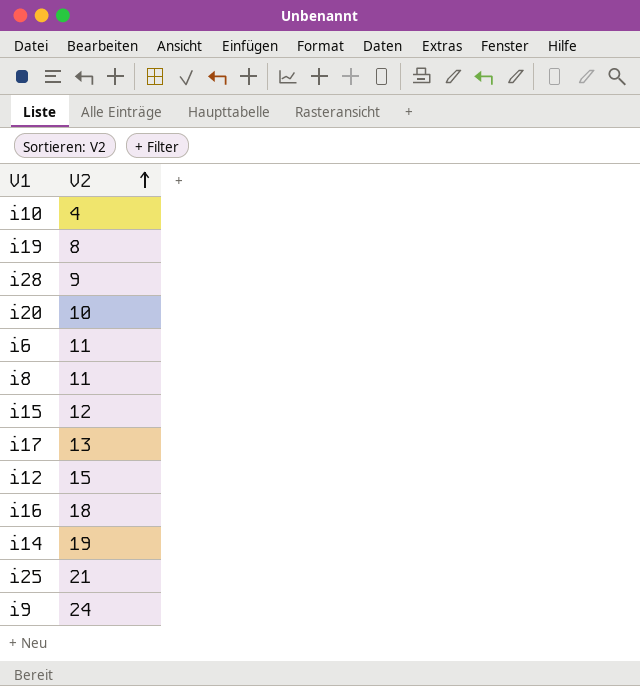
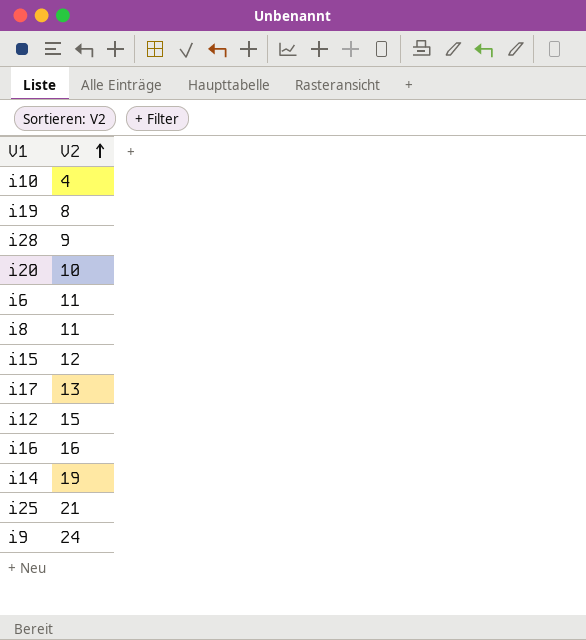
i16 | V2: 18 -> 16

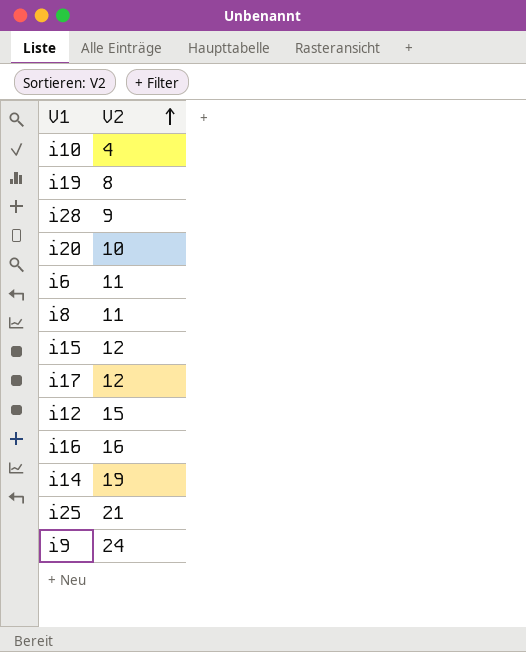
i17 | V2: 13 -> 12

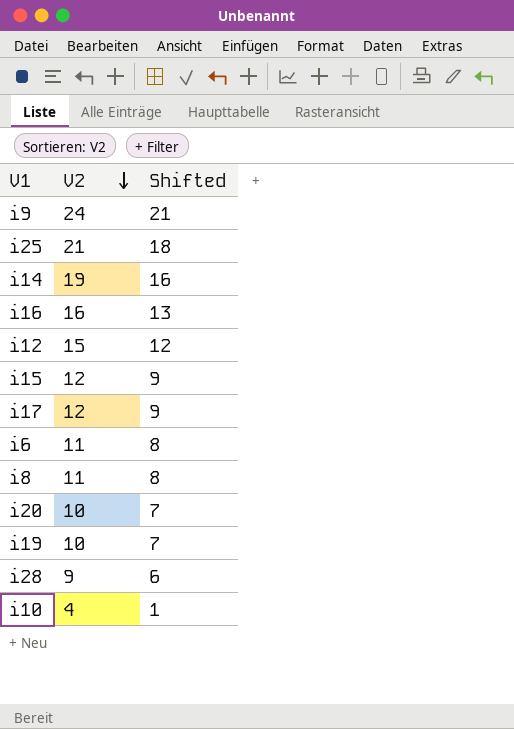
row order: V2 ascending -> V2 descending
column Shifted | formula: none -> [V2] - 3
i19 | V2: 8 -> 10

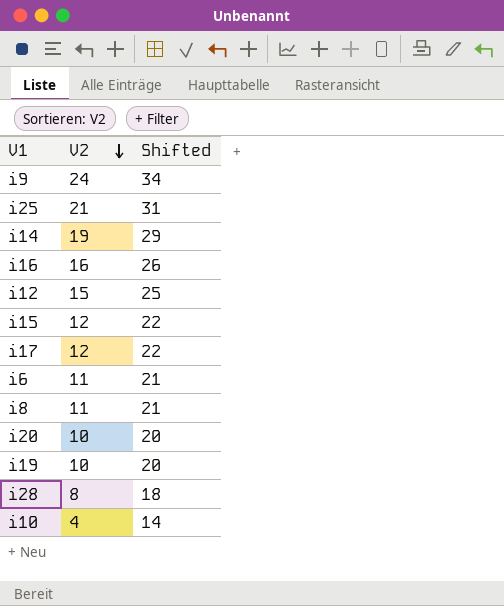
column Shifted | formula: [V2] - 3 -> [V2] + 10
i28 | V2: 9 -> 8

